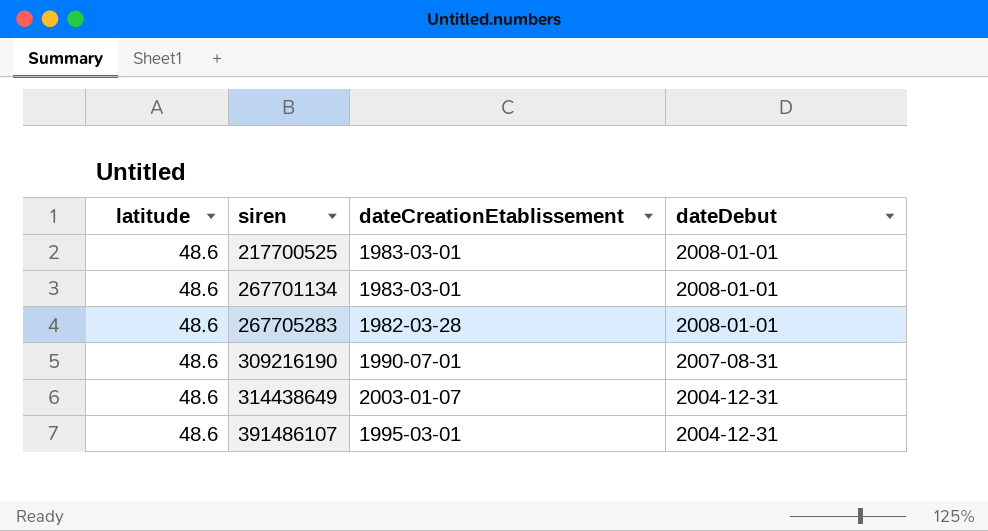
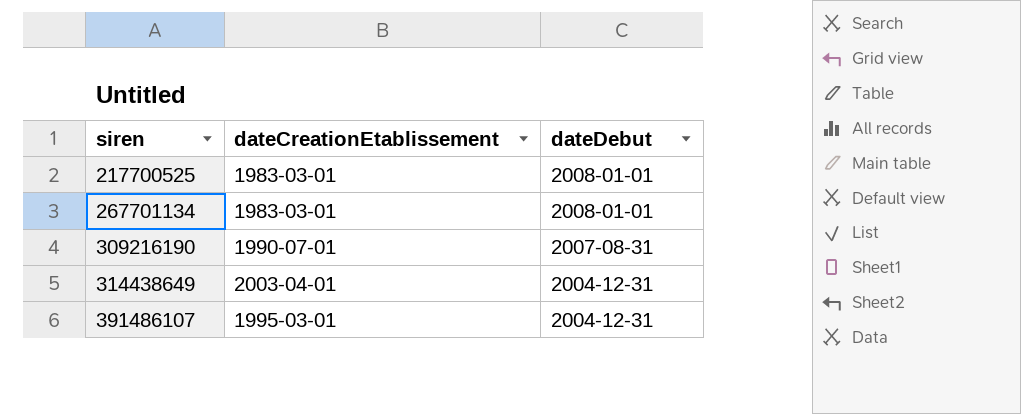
column latitude | position: 1 -> none
row 267705283: 48.6 | 1982-03-28 | 2008-01-01 -> none
314438649 | dateCreationEtablissement: 2003-01-07 -> 2003-04-01

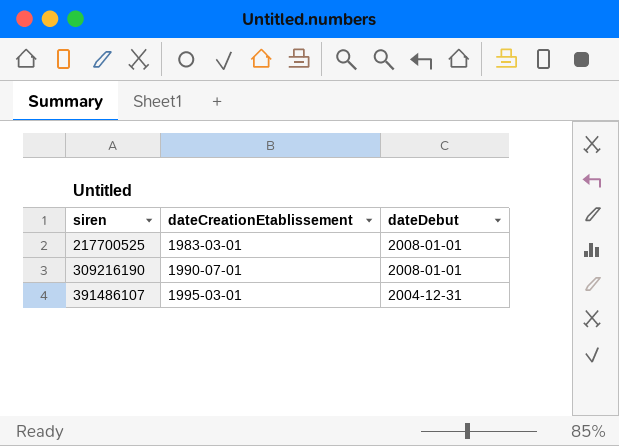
row 267701134: 1983-03-01 | 2008-01-01 -> none
row 314438649: 2003-04-01 | 2004-12-31 -> none
309216190 | dateDebut: 2007-08-31 -> 2008-01-01

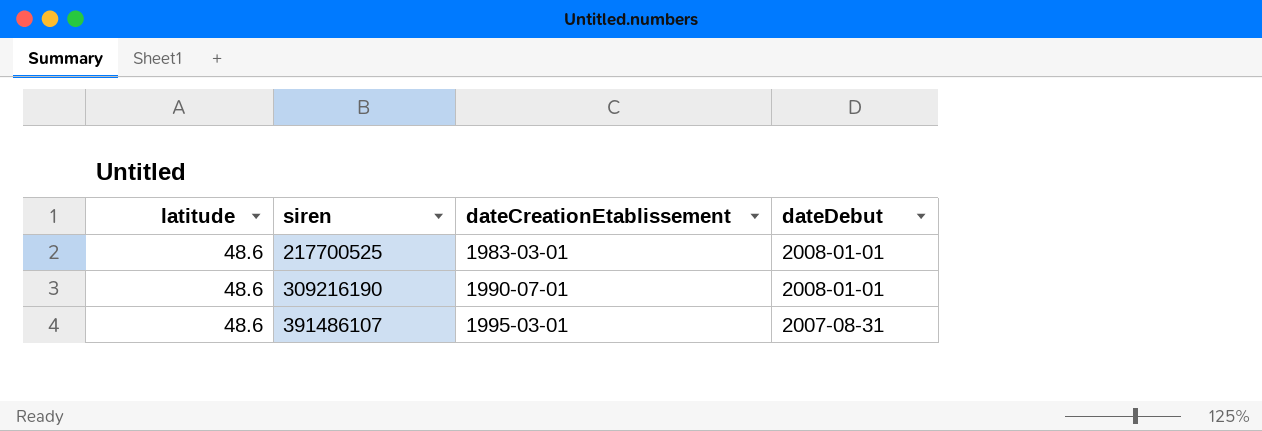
column latitude | position: none -> 1
391486107 | dateDebut: 2004-12-31 -> 2007-08-31

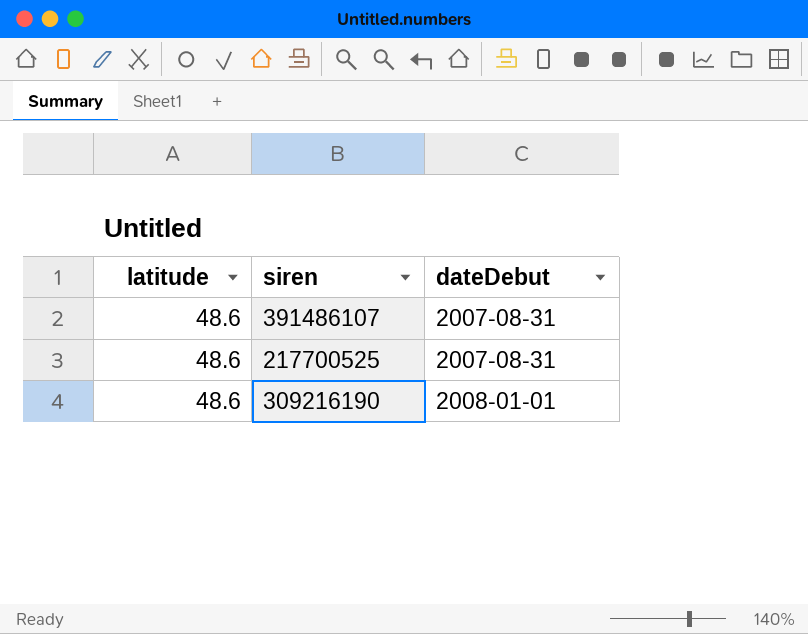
row order: siren ascending -> dateDebut ascending
column dateCreationEtablissement | position: 3 -> none
217700525 | dateDebut: 2008-01-01 -> 2007-08-31

